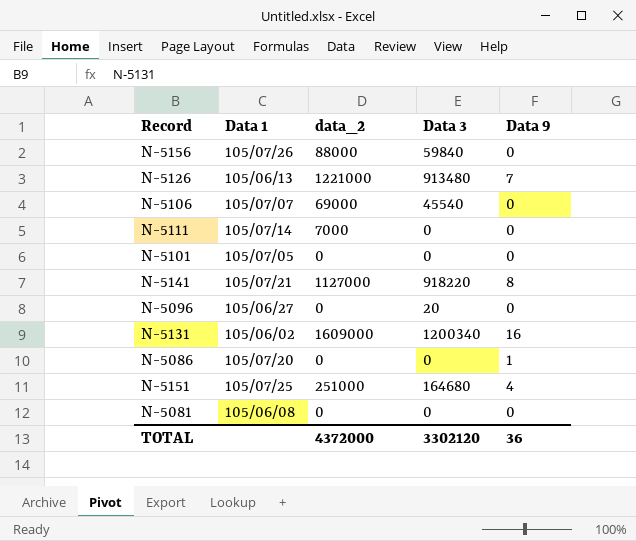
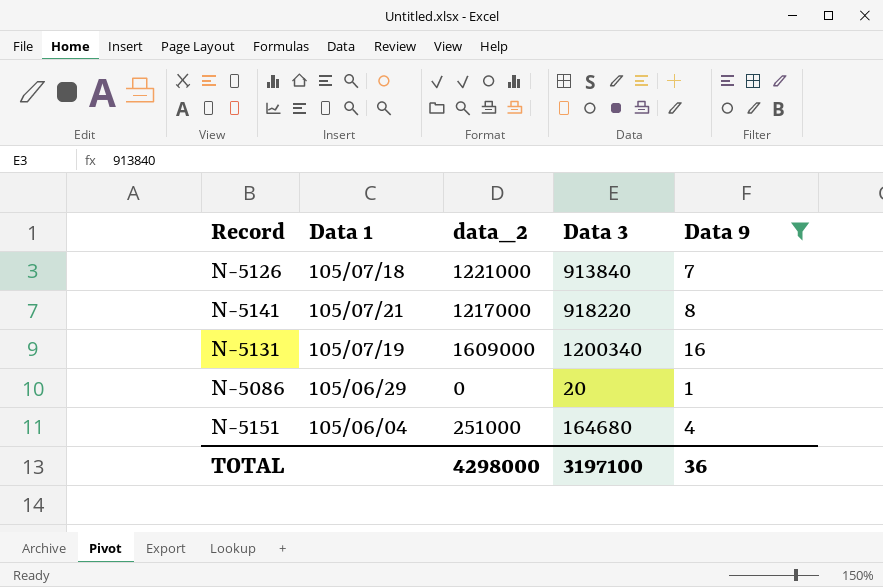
filter: none -> Data 9 != 0
N-5126 | Data 1: 105/06/13 -> 105/07/18
N-5126 | Data 3: 913480 -> 913840
N-5141 | data_2: 1127000 -> 1217000
N-5131 | Data 1: 105/06/02 -> 105/07/19
N-5086 | Data 1: 105/07/20 -> 105/06/29
N-5086 | Data 3: 0 -> 20
N-5151 | Data 1: 105/07/25 -> 105/06/04
TOTAL | data_2: 4372000 -> 4298000
TOTAL | Data 3: 3302120 -> 3197100

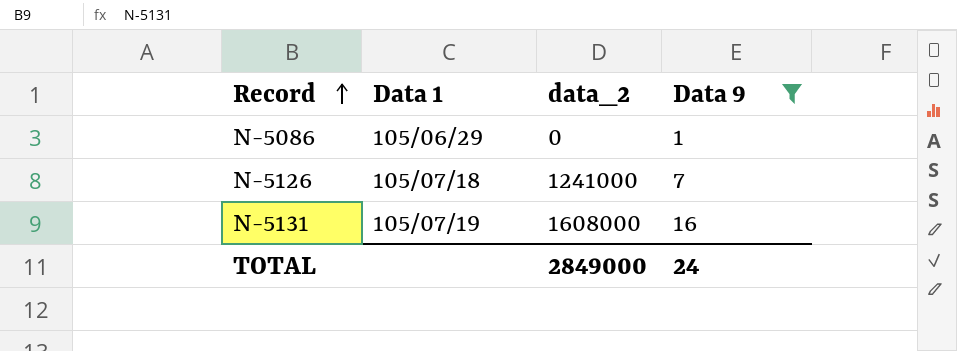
row order: none -> Record ascending
column Data 3 | position: 4 -> none
row N-5141: 105/07/21 | 1217000 | 918220 | 8 -> none
row N-5151: 105/06/04 | 251000 | 164680 | 4 -> none
N-5126 | data_2: 1221000 -> 1241000
N-5131 | data_2: 1609000 -> 1608000
TOTAL | data_2: 4298000 -> 2849000
TOTAL | Data 9: 36 -> 24

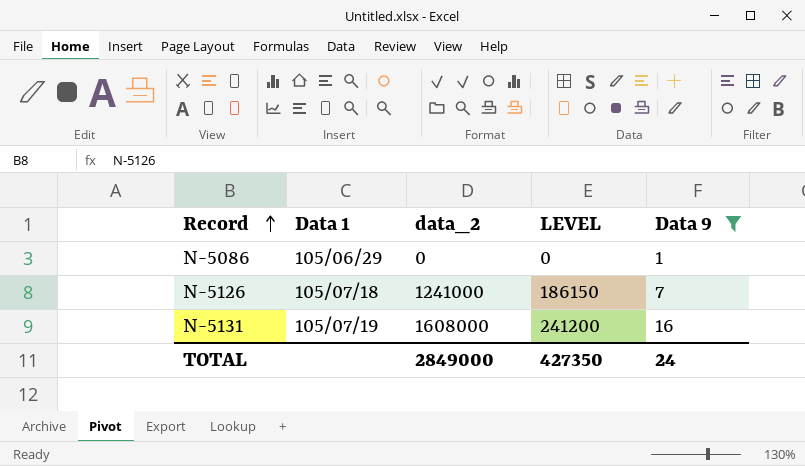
column LEVEL | formula: none -> [data_2] * 0.15

